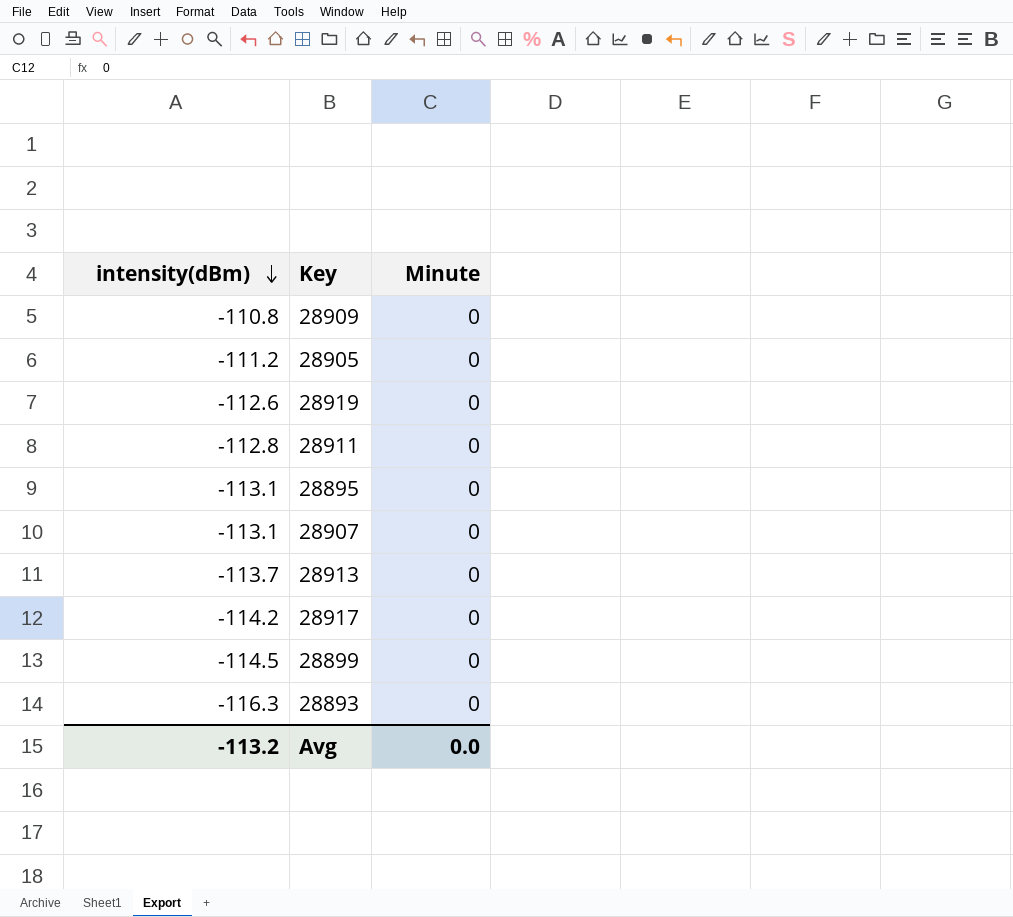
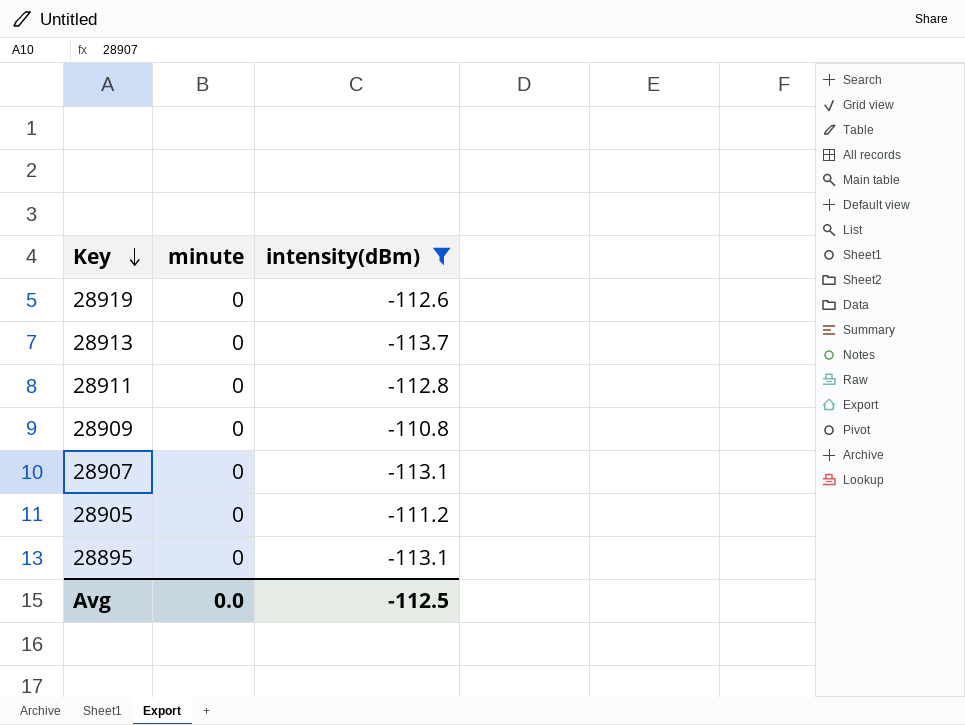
filter: none -> intensity(dBm) >= -113.7
row order: intensity(dBm) descending -> Key descending
column name: Minute -> minute
column intensity(dBm) | position: 1 -> 3
Avg | intensity(dBm): -113.2 -> -112.5

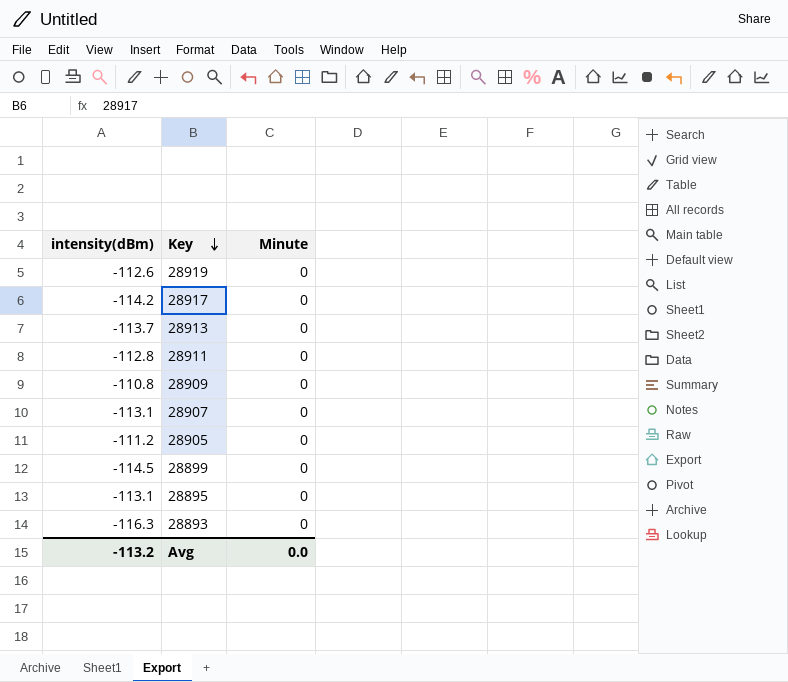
filter: intensity(dBm) >= -113.7 -> none
column intensity(dBm) | position: 3 -> 1
column name: minute -> Minute
Avg | intensity(dBm): -112.5 -> -113.2

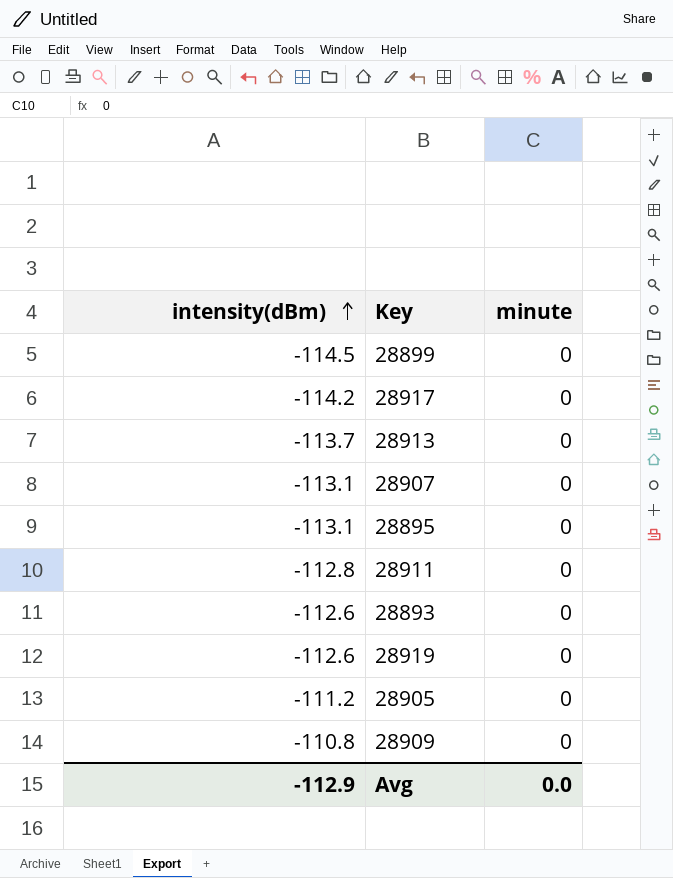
row order: Key descending -> intensity(dBm) ascending
column name: Minute -> minute
28893 | intensity(dBm): -116.3 -> -112.6
Avg | intensity(dBm): -113.2 -> -112.9

